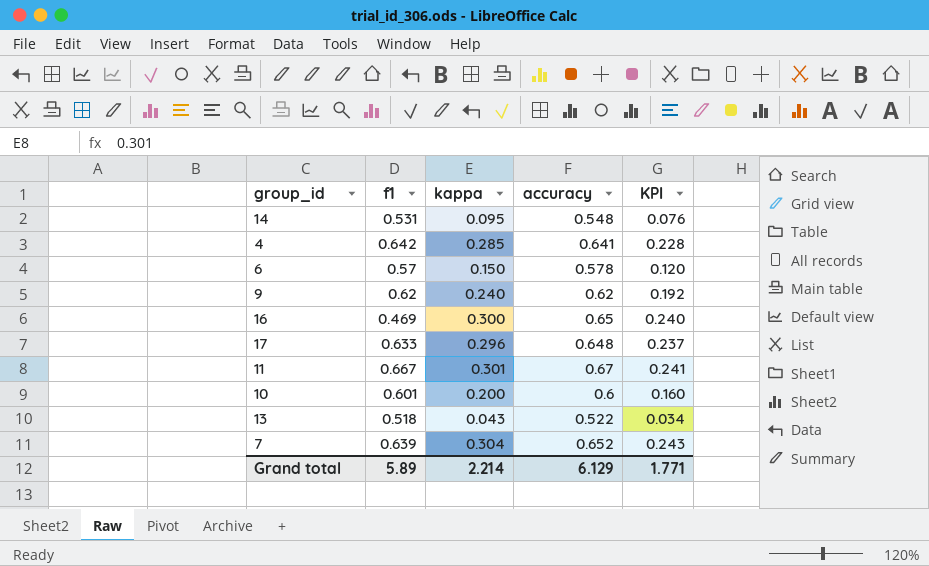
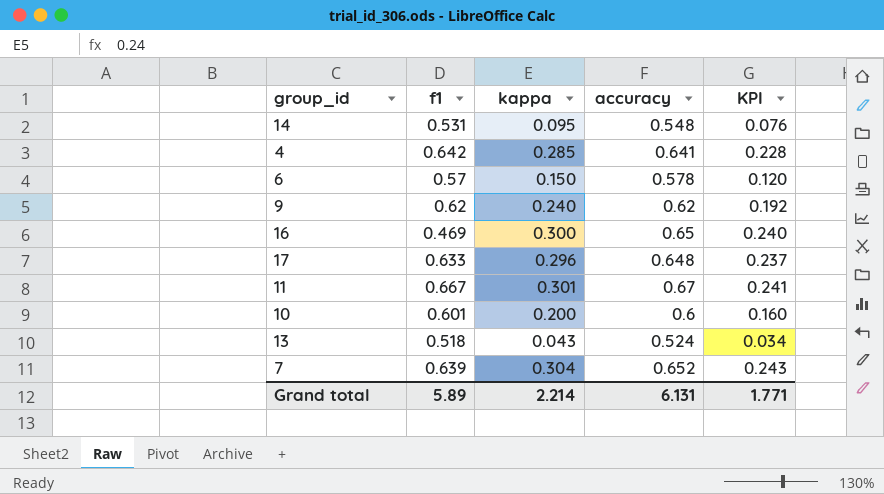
13 | accuracy: 0.522 -> 0.524
Grand total | accuracy: 6.129 -> 6.131

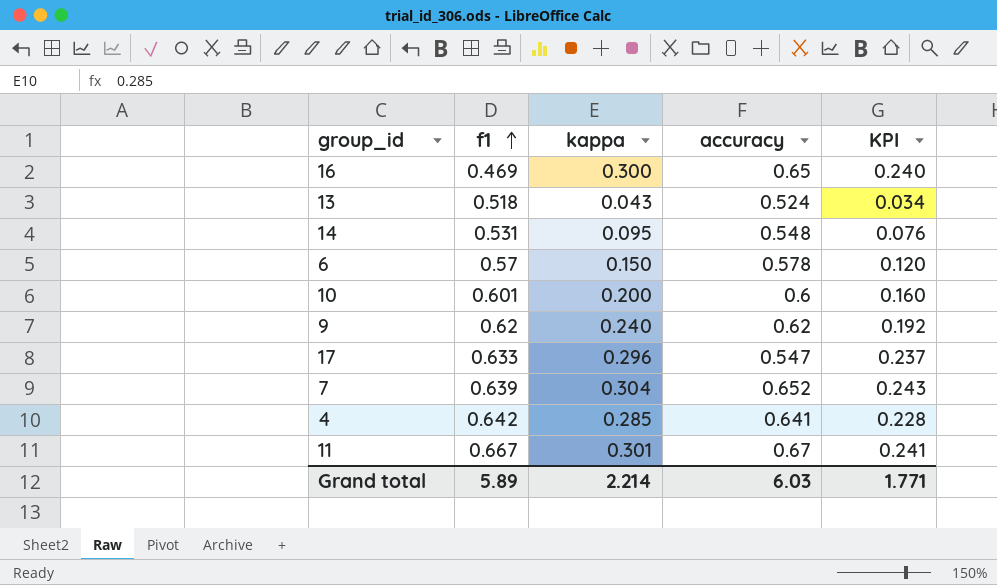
row order: none -> f1 ascending
17 | accuracy: 0.648 -> 0.547
Grand total | accuracy: 6.131 -> 6.03

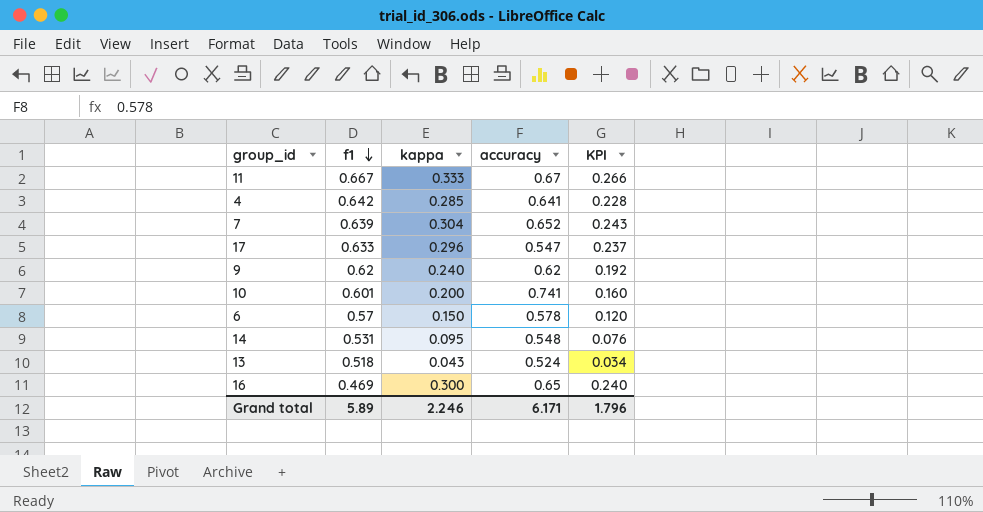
row order: f1 ascending -> f1 descending
11 | kappa: 0.301 -> 0.333
11 | KPI: 0.241 -> 0.266
10 | accuracy: 0.6 -> 0.741
Grand total | kappa: 2.214 -> 2.246
Grand total | accuracy: 6.03 -> 6.171
Grand total | KPI: 1.771 -> 1.796

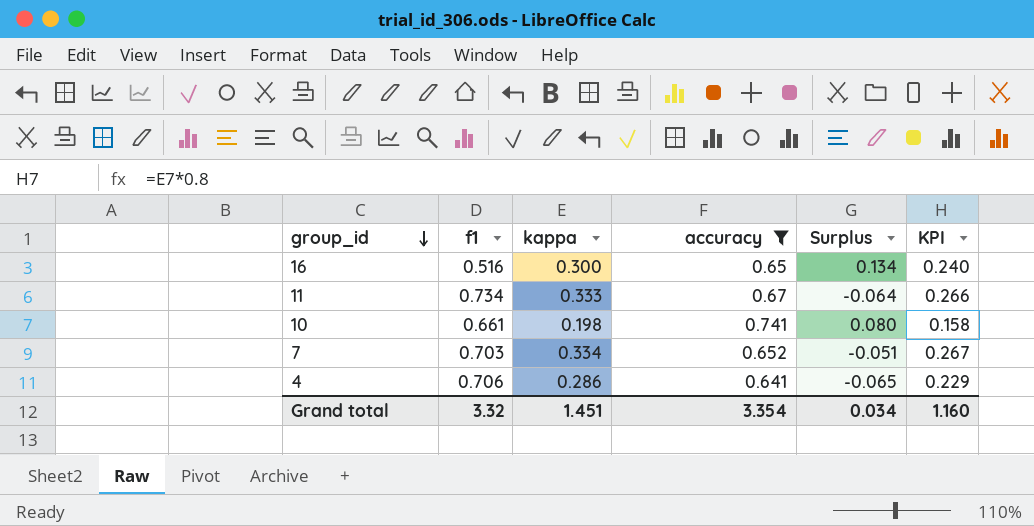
filter: none -> accuracy >= 0.641
row order: f1 descending -> group_id descending
column Surplus | formula: none -> [accuracy] - [f1]
16 | f1: 0.469 -> 0.516
11 | f1: 0.667 -> 0.734
10 | f1: 0.601 -> 0.661
10 | kappa: 0.200 -> 0.198
10 | KPI: 0.160 -> 0.158
7 | f1: 0.639 -> 0.703
7 | kappa: 0.304 -> 0.334
7 | KPI: 0.243 -> 0.267
4 | f1: 0.642 -> 0.706
4 | kappa: 0.285 -> 0.286
4 | KPI: 0.228 -> 0.229
Grand total | f1: 5.89 -> 3.32
Grand total | kappa: 2.246 -> 1.451
Grand total | accuracy: 6.171 -> 3.354
Grand total | KPI: 1.796 -> 1.160

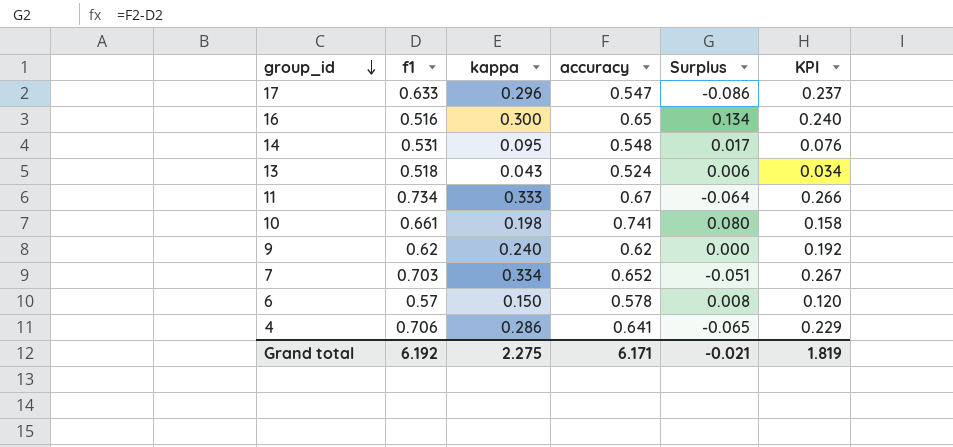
filter: accuracy >= 0.641 -> none
Grand total | f1: 3.32 -> 6.192
Grand total | kappa: 1.451 -> 2.275
Grand total | accuracy: 3.354 -> 6.171
Grand total | Surplus: 0.034 -> -0.021
Grand total | KPI: 1.160 -> 1.819

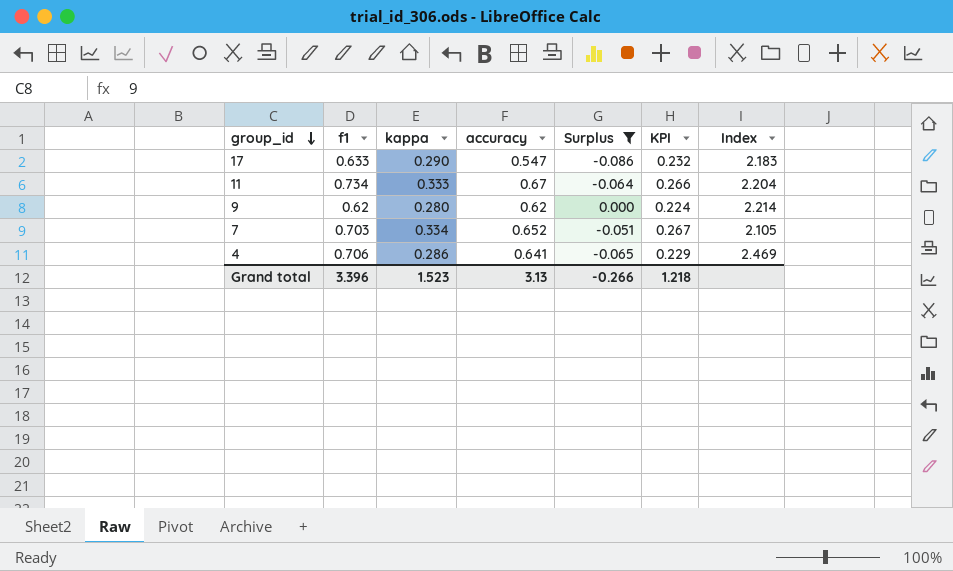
filter: none -> Surplus <= 0.000
column Index | formula: none -> [f1] / [kappa]
17 | kappa: 0.296 -> 0.290
17 | KPI: 0.237 -> 0.232
9 | kappa: 0.240 -> 0.280
9 | KPI: 0.192 -> 0.224
Grand total | f1: 6.192 -> 3.396
Grand total | kappa: 2.275 -> 1.523
Grand total | accuracy: 6.171 -> 3.13
Grand total | Surplus: -0.021 -> -0.266
Grand total | KPI: 1.819 -> 1.218

